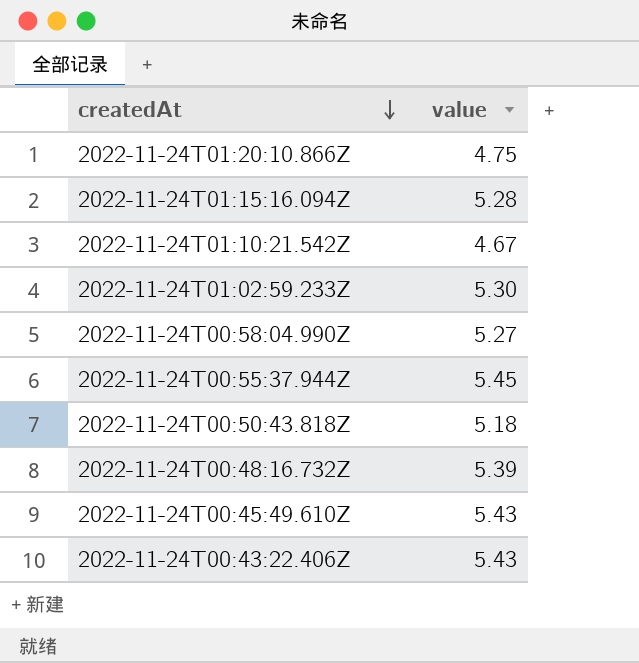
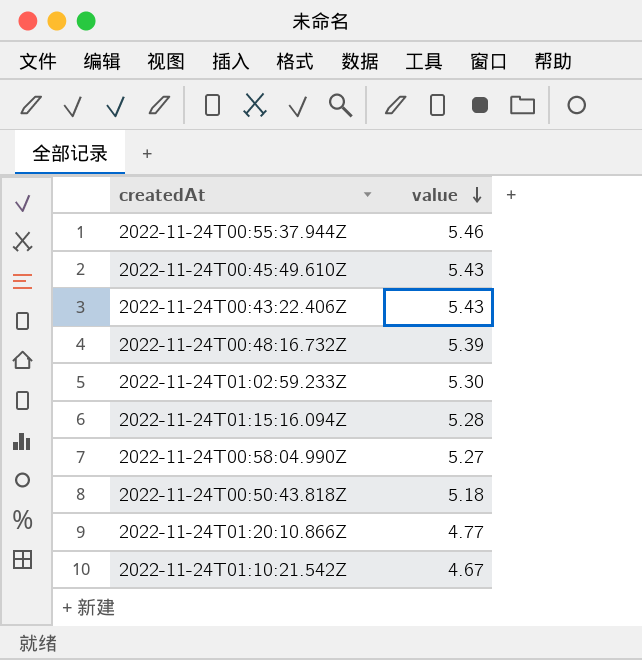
row order: createdAt descending -> value descending
2022-11-24T00:55:37.944Z | value: 5.45 -> 5.46
2022-11-24T01:20:10.866Z | value: 4.75 -> 4.77

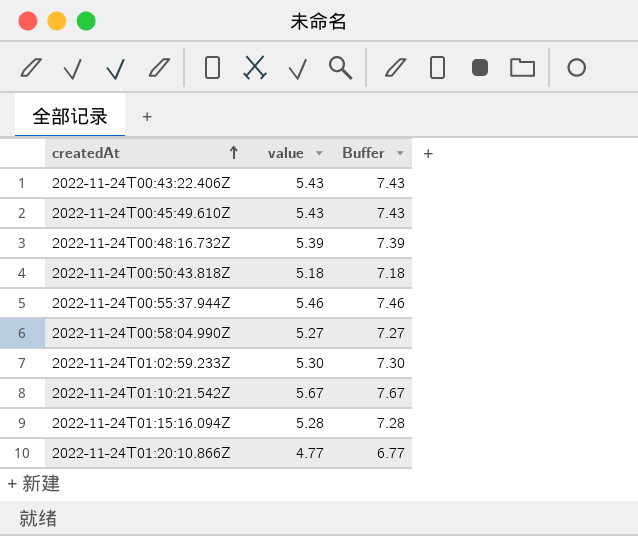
row order: value descending -> createdAt ascending
column Buffer | formula: none -> [value] + 2
2022-11-24T01:10:21.542Z | value: 4.67 -> 5.67

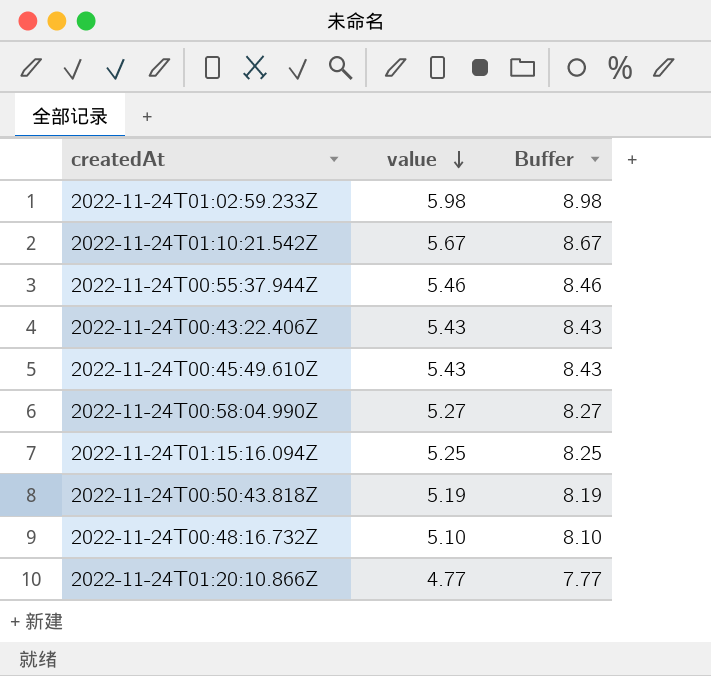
row order: createdAt ascending -> value descending
column Buffer | formula: [value] + 2 -> [value] + 3
2022-11-24T01:02:59.233Z | value: 5.30 -> 5.98
2022-11-24T01:15:16.094Z | value: 5.28 -> 5.25
2022-11-24T00:50:43.818Z | value: 5.18 -> 5.19
2022-11-24T00:48:16.732Z | value: 5.39 -> 5.10

